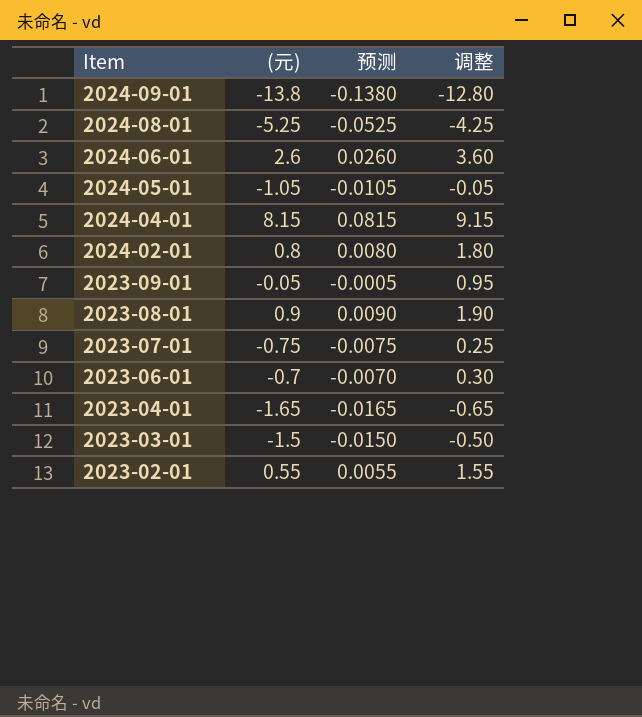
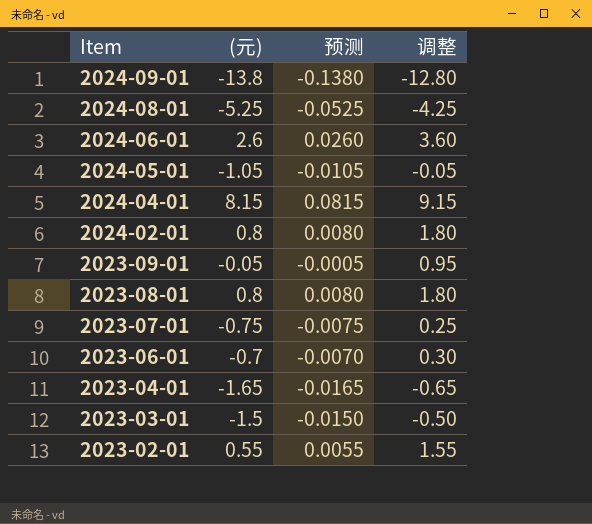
2023-08-01 | (元): 0.9 -> 0.8
2023-08-01 | 预测: 0.0090 -> 0.0080
2023-08-01 | 调整: 1.90 -> 1.80

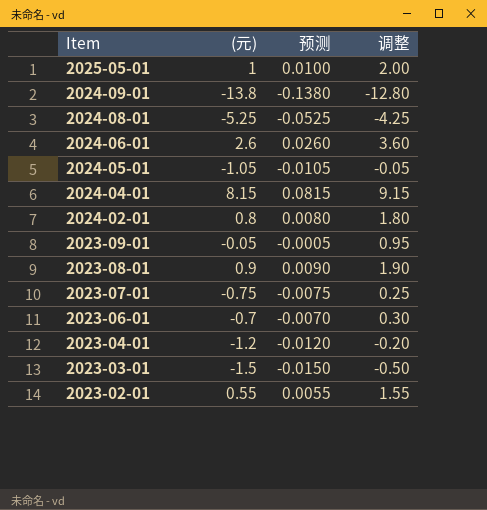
row 2025-05-01: none -> 1 | 0.0100 | 2.00
2023-08-01 | (元): 0.8 -> 0.9
2023-08-01 | 预测: 0.0080 -> 0.0090
2023-08-01 | 调整: 1.80 -> 1.90
2023-04-01 | (元): -1.65 -> -1.2
2023-04-01 | 预测: -0.0165 -> -0.0120
2023-04-01 | 调整: -0.65 -> -0.20

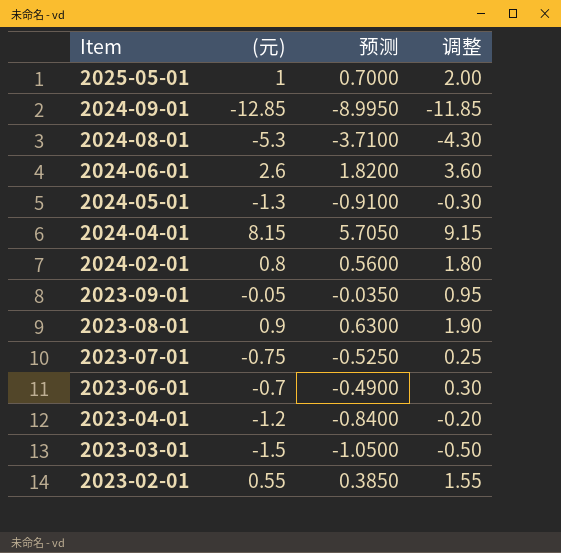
column 预测 | formula: [(元)] * 0.01 -> [(元)] * 0.7
2024-09-01 | (元): -13.8 -> -12.85
2024-09-01 | 调整: -12.80 -> -11.85
2024-08-01 | (元): -5.25 -> -5.3
2024-08-01 | 调整: -4.25 -> -4.30
2024-05-01 | (元): -1.05 -> -1.3
2024-05-01 | 调整: -0.05 -> -0.30

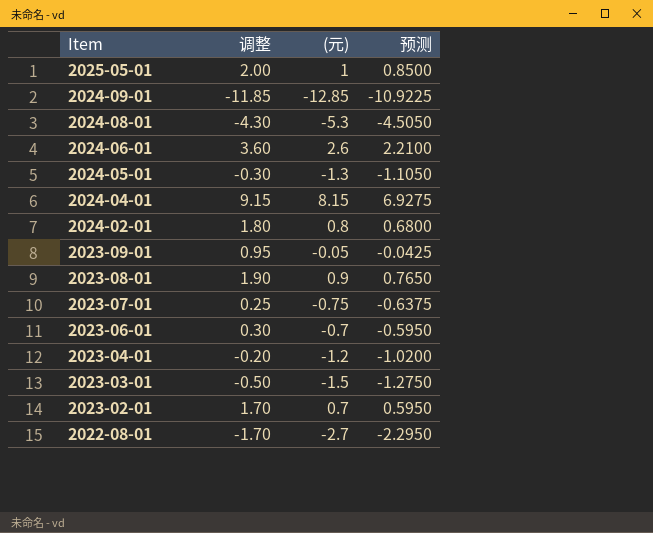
column 调整 | position: 4 -> 2
column 预测 | formula: [(元)] * 0.7 -> [(元)] * 0.85
2023-02-01 | 调整: 1.55 -> 1.70
2023-02-01 | (元): 0.55 -> 0.7
row 2022-08-01: none -> -1.70 | -2.7 | -2.2950

